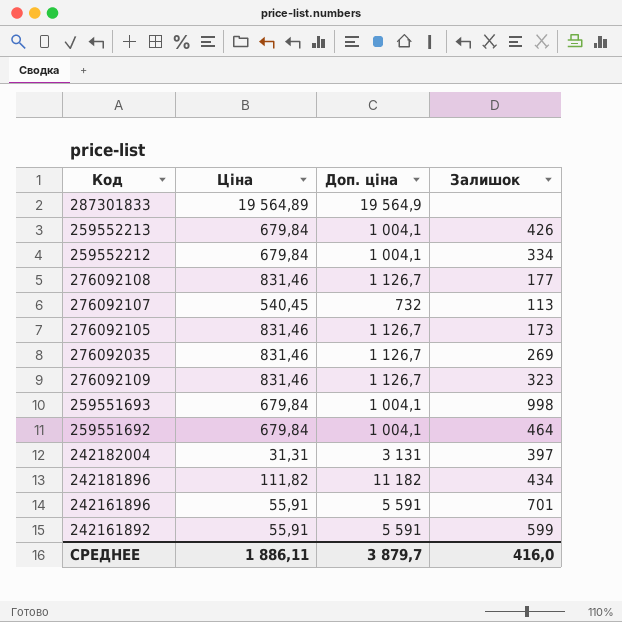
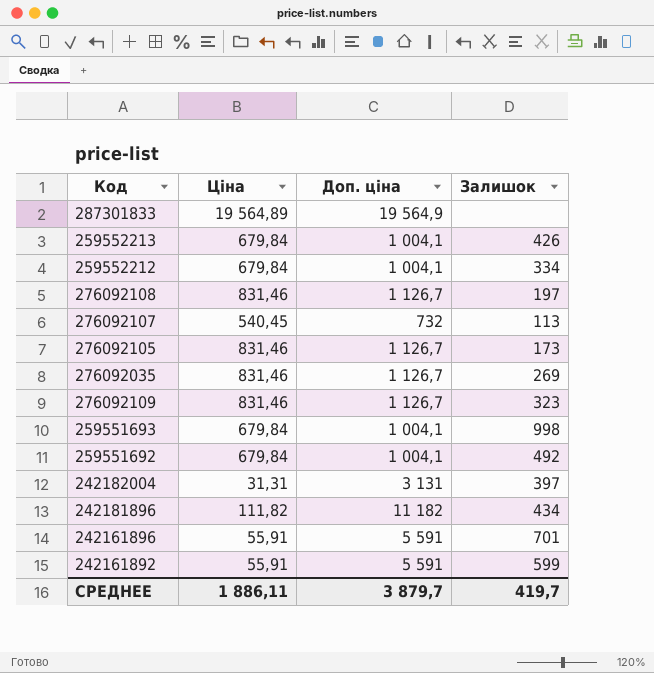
276092108 | Залишок: 177 -> 197
259551692 | Залишок: 464 -> 492
СРЕДНЕЕ | Залишок: 416,0 -> 419,7

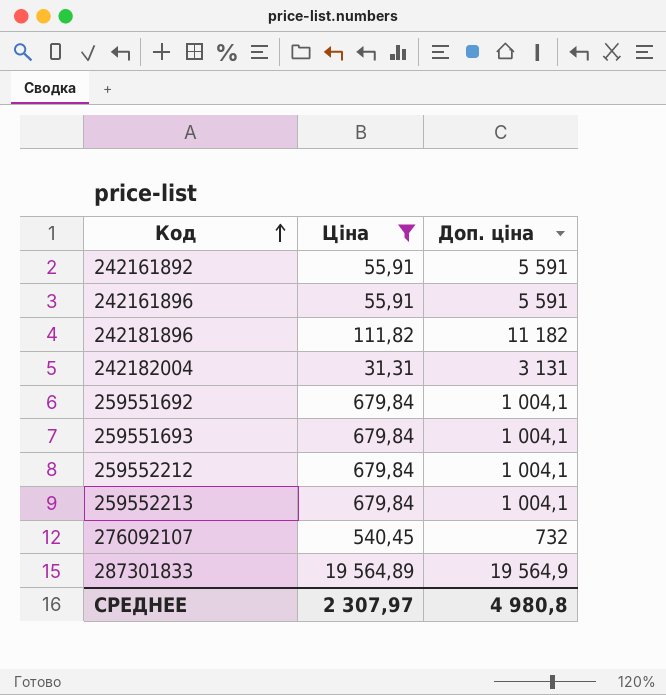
filter: none -> Ціна != 831,46
row order: none -> Код ascending
column Залишок | position: 4 -> none
СРЕДНЕЕ | Ціна: 1 886,11 -> 2 307,97
СРЕДНЕЕ | Доп. ціна: 3 879,7 -> 4 980,8

